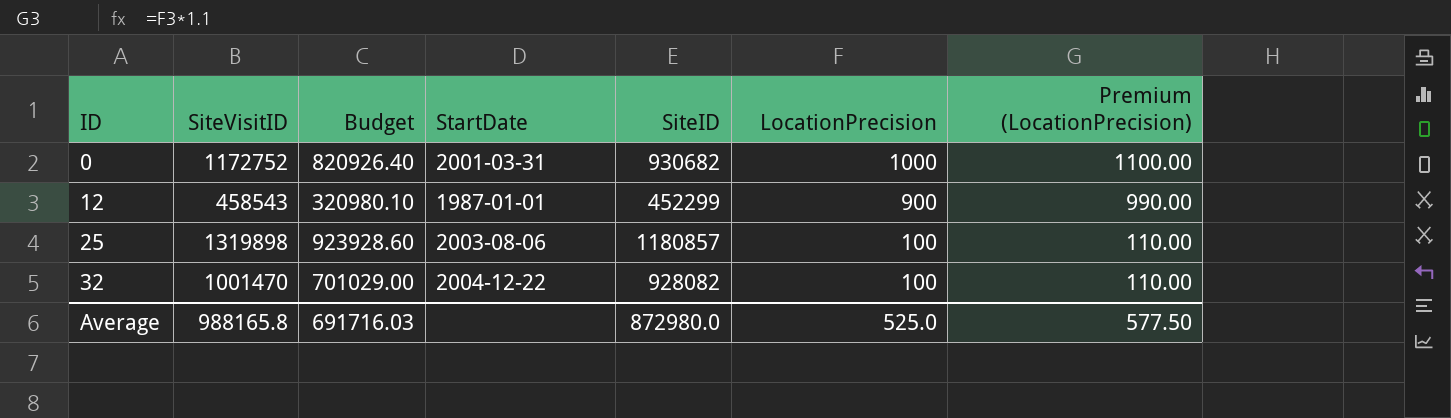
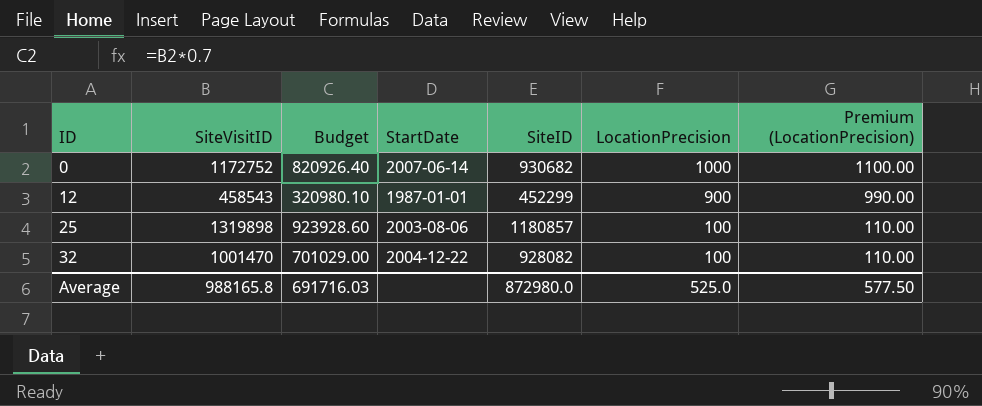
0 | StartDate: 2001-03-31 -> 2007-06-14

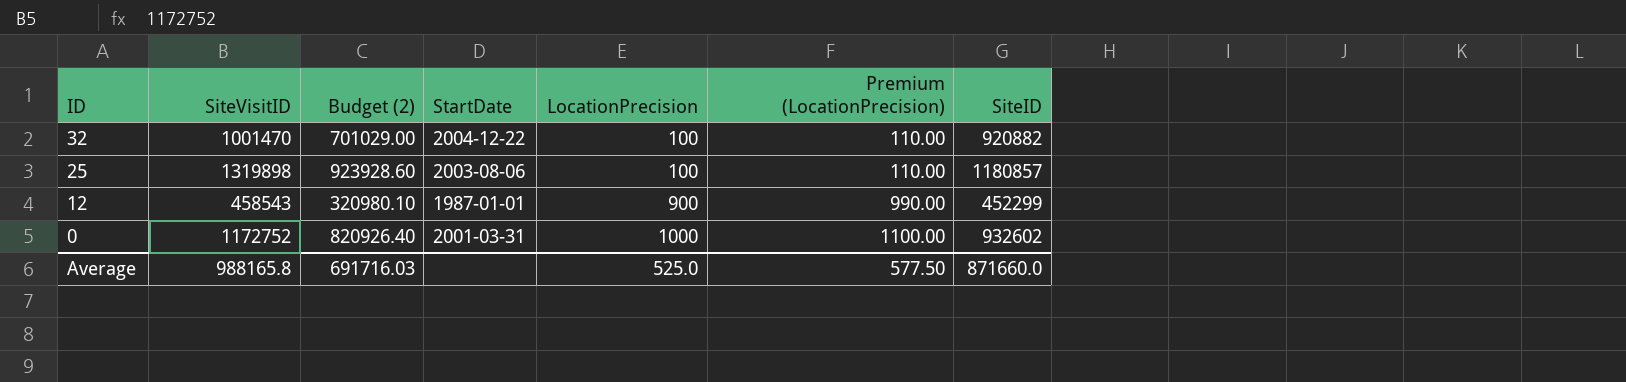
row order: ID ascending -> ID descending
column name: Budget -> Budget (2)
column SiteID | position: 5 -> 7
32 | SiteID: 928082 -> 920882
0 | StartDate: 2007-06-14 -> 2001-03-31
0 | SiteID: 930682 -> 932602
Average | SiteID: 872980.0 -> 871660.0

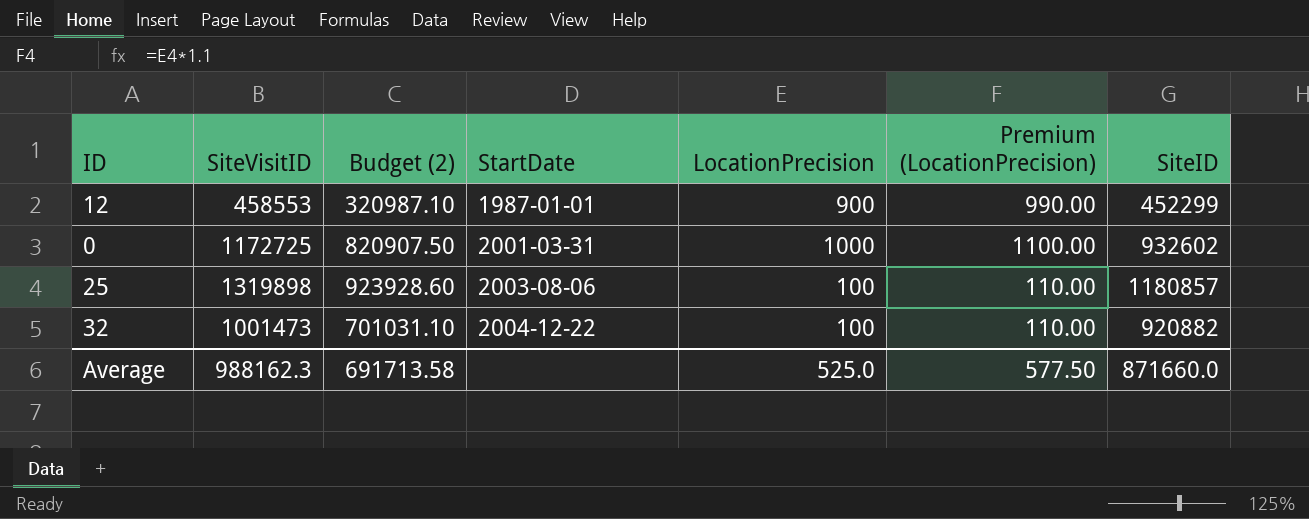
row order: ID descending -> StartDate ascending
12 | SiteVisitID: 458543 -> 458553
12 | Budget (2): 320980.10 -> 320987.10
0 | SiteVisitID: 1172752 -> 1172725
0 | Budget (2): 820926.40 -> 820907.50
32 | SiteVisitID: 1001470 -> 1001473
32 | Budget (2): 701029.00 -> 701031.10
Average | SiteVisitID: 988165.8 -> 988162.3
Average | Budget (2): 691716.03 -> 691713.58

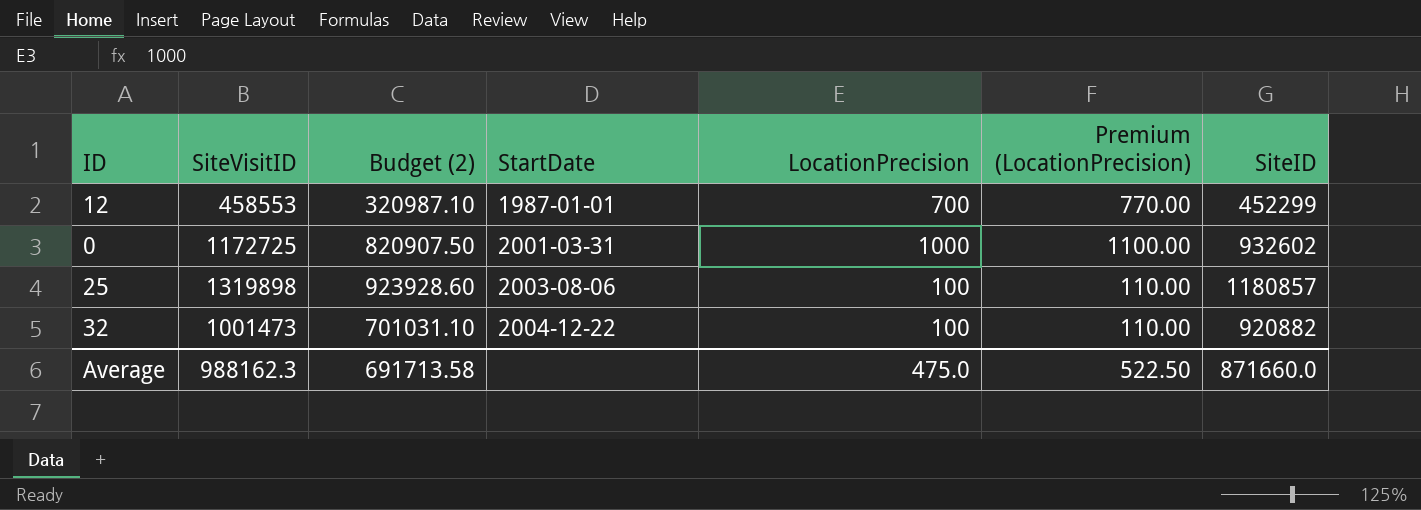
12 | LocationPrecision: 900 -> 700
12 | Premium (LocationPrecision): 990.00 -> 770.00
Average | LocationPrecision: 525.0 -> 475.0
Average | Premium (LocationPrecision): 577.50 -> 522.50

